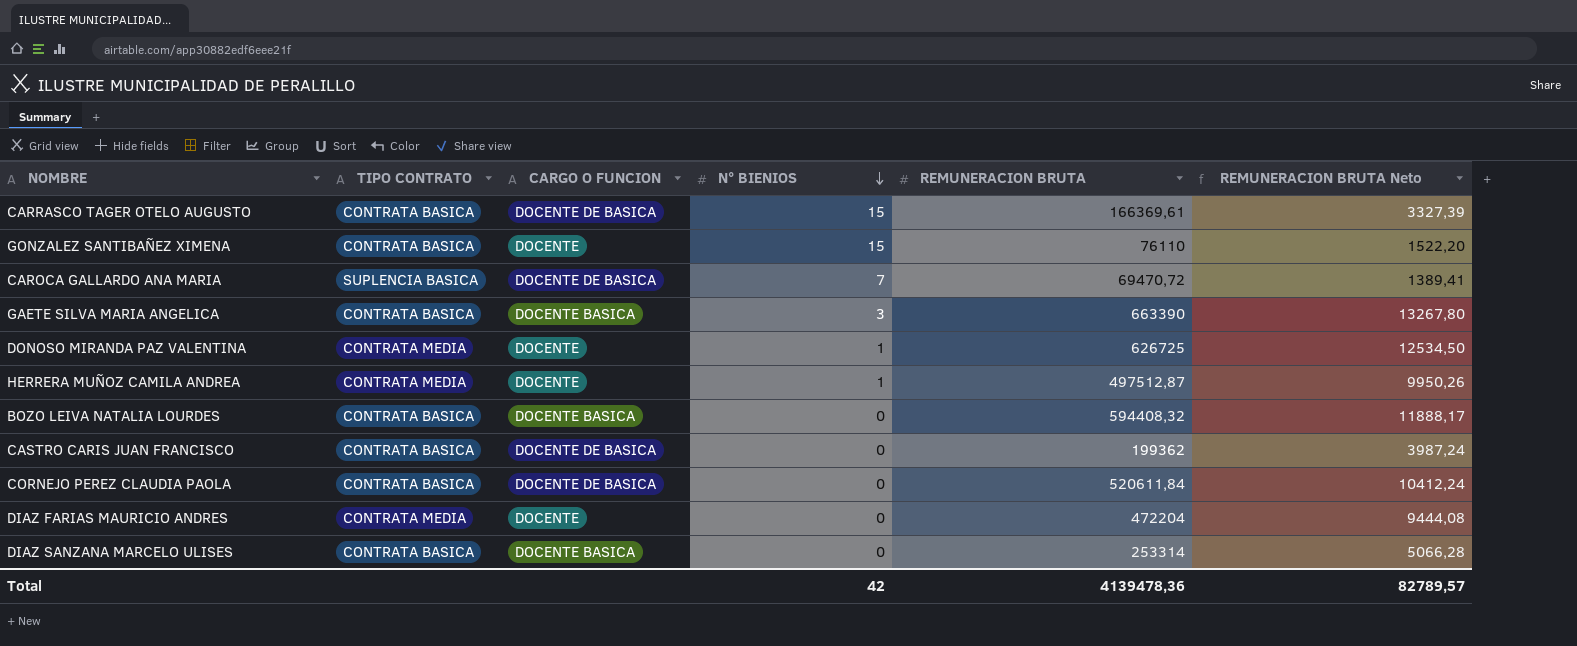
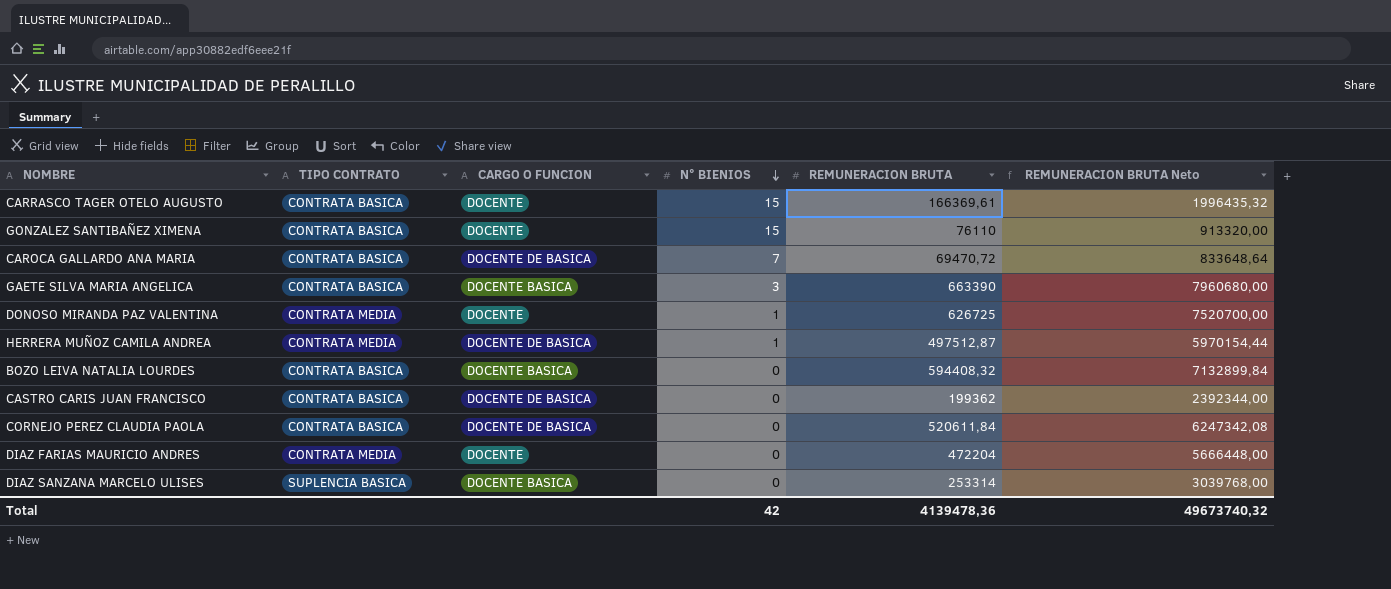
column REMUNERACION BRUTA Neto | formula: [REMUNERACION BRUTA] * 0,02 -> [REMUNERACION BRUTA] * 12
CARRASCO TAGER OTELO AUGUSTO | CARGO O FUNCION: DOCENTE DE BASICA -> DOCENTE
CAROCA GALLARDO ANA MARIA | TIPO CONTRATO: SUPLENCIA BASICA -> CONTRATA BASICA
HERRERA MUÑOZ CAMILA ANDREA | CARGO O FUNCION: DOCENTE -> DOCENTE DE BASICA
DIAZ SANZANA MARCELO ULISES | TIPO CONTRATO: CONTRATA BASICA -> SUPLENCIA BASICA
Total | REMUNERACION BRUTA Neto: 82789,57 -> 49673740,32

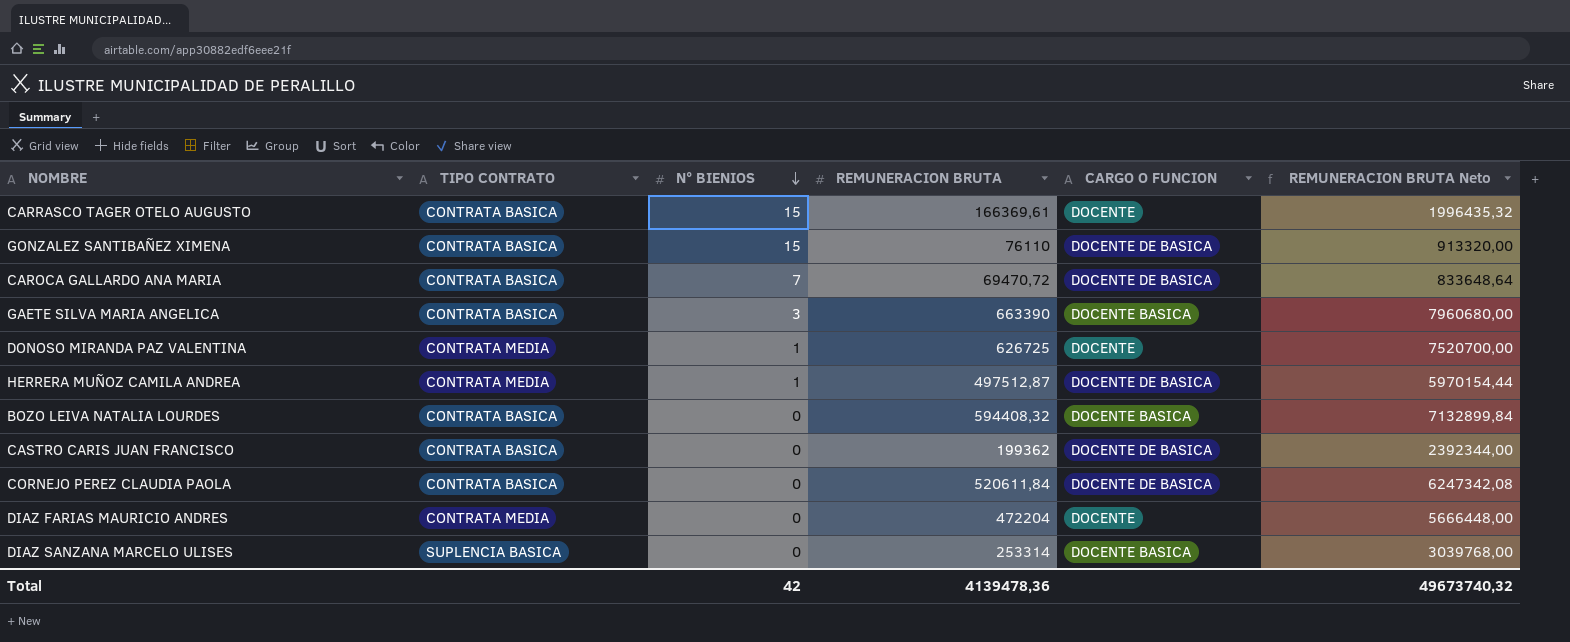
column CARGO O FUNCION | position: 3 -> 5
GONZALEZ SANTIBAÑEZ XIMENA | CARGO O FUNCION: DOCENTE -> DOCENTE DE BASICA

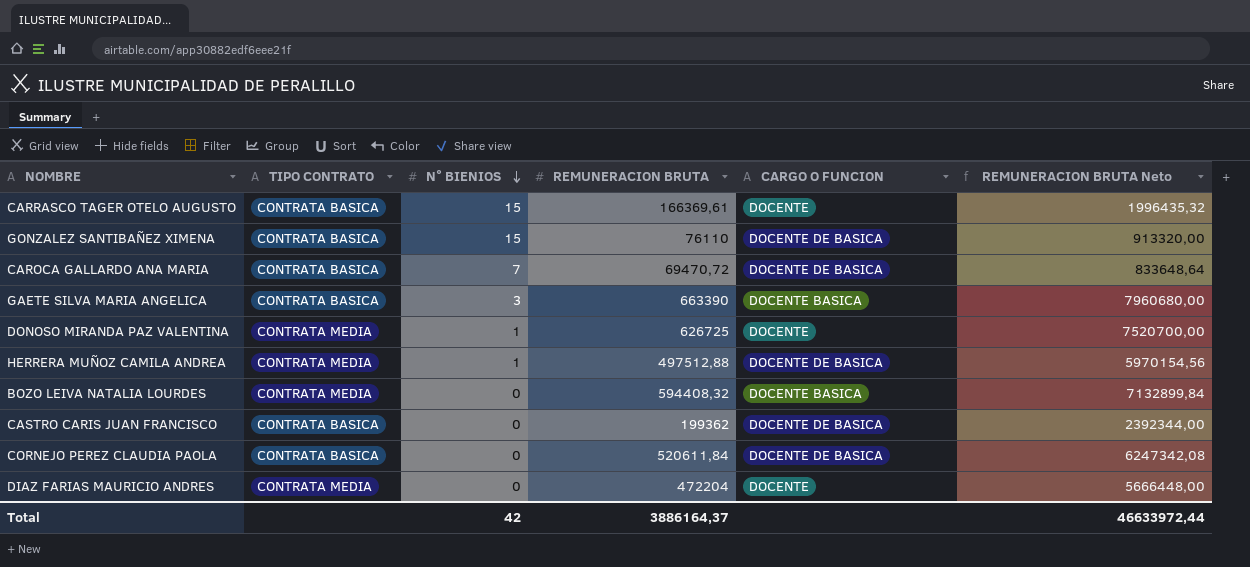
row DIAZ SANZANA MARCELO ULISES: SUPLENCIA BASICA | 0 | 253314 | DOCENTE BASICA | 3039768,00 -> none
HERRERA MUÑOZ CAMILA ANDREA | REMUNERACION BRUTA: 497512,87 -> 497512,88
HERRERA MUÑOZ CAMILA ANDREA | REMUNERACION BRUTA Neto: 5970154,44 -> 5970154,56
BOZO LEIVA NATALIA LOURDES | TIPO CONTRATO: CONTRATA BASICA -> CONTRATA MEDIA
Total | REMUNERACION BRUTA: 4139478,36 -> 3886164,37
Total | REMUNERACION BRUTA Neto: 49673740,32 -> 46633972,44

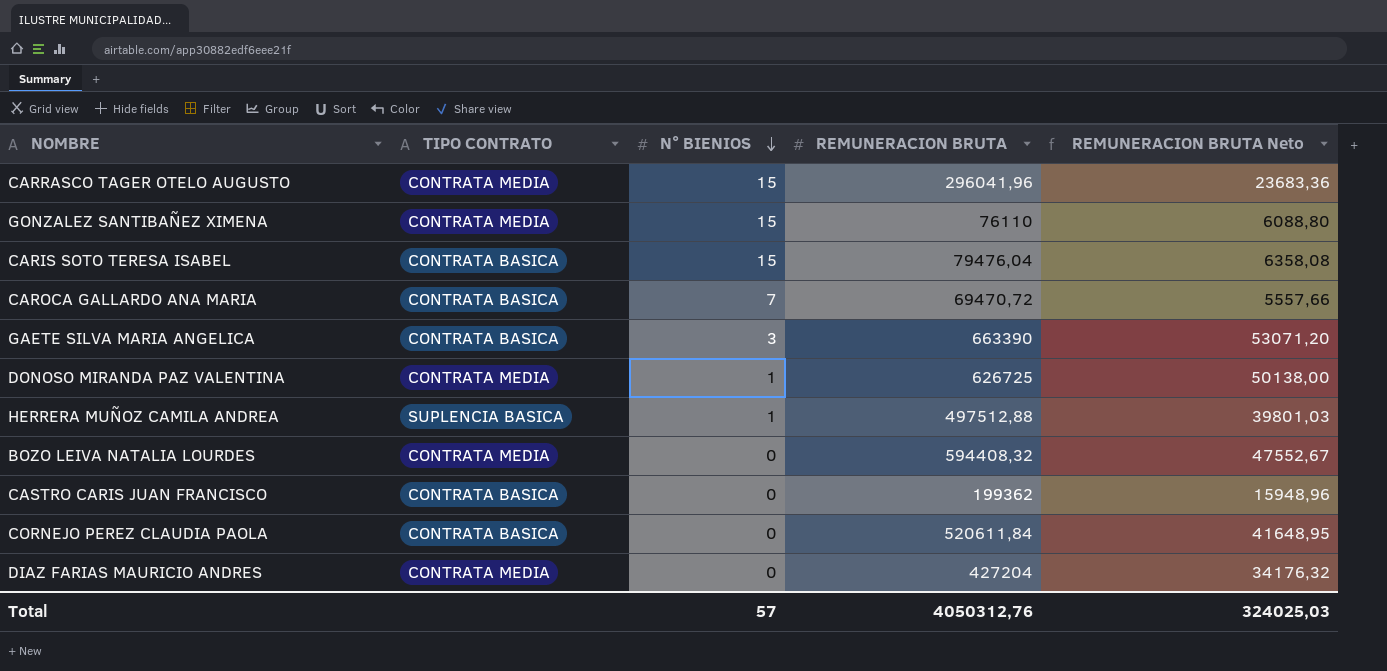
column CARGO O FUNCION | position: 5 -> none
column REMUNERACION BRUTA Neto | formula: [REMUNERACION BRUTA] * 12 -> [REMUNERACION BRUTA] * 0,08
CARRASCO TAGER OTELO AUGUSTO | TIPO CONTRATO: CONTRATA BASICA -> CONTRATA MEDIA
CARRASCO TAGER OTELO AUGUSTO | REMUNERACION BRUTA: 166369,61 -> 296041,96
GONZALEZ SANTIBAÑEZ XIMENA | TIPO CONTRATO: CONTRATA BASICA -> CONTRATA MEDIA
row CARIS SOTO TERESA ISABEL: none -> CONTRATA BASICA | 15 | 79476,04 | 6358,08
HERRERA MUÑOZ CAMILA ANDREA | TIPO CONTRATO: CONTRATA MEDIA -> SUPLENCIA BASICA
DIAZ FARIAS MAURICIO ANDRES | REMUNERACION BRUTA: 472204 -> 427204
Total | N° BIENIOS: 42 -> 57
Total | REMUNERACION BRUTA: 3886164,37 -> 4050312,76
Total | REMUNERACION BRUTA Neto: 46633972,44 -> 324025,03

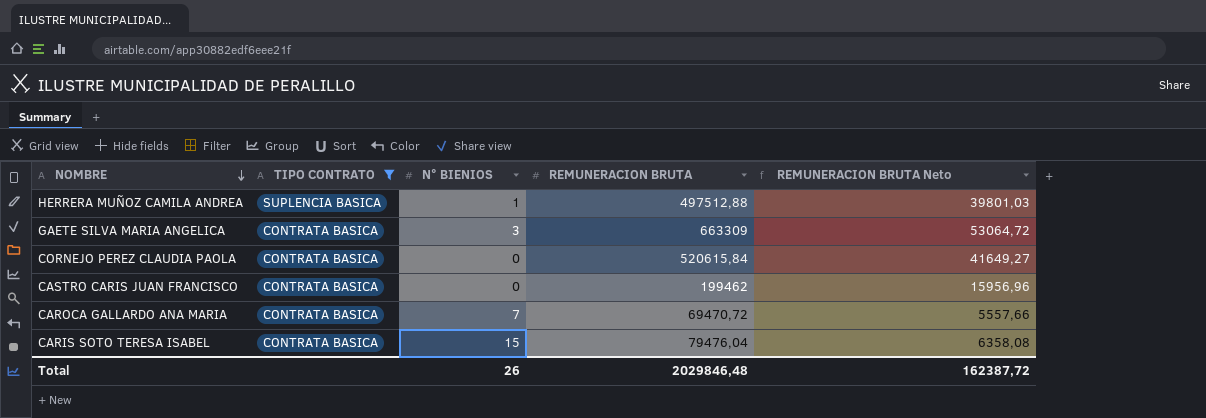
filter: none -> TIPO CONTRATO != CONTRATA MEDIA
row order: N° BIENIOS descending -> NOMBRE descending
GAETE SILVA MARIA ANGELICA | REMUNERACION BRUTA: 663390 -> 663309
GAETE SILVA MARIA ANGELICA | REMUNERACION BRUTA Neto: 53071,20 -> 53064,72
CORNEJO PEREZ CLAUDIA PAOLA | REMUNERACION BRUTA: 520611,84 -> 520615,84
CORNEJO PEREZ CLAUDIA PAOLA | REMUNERACION BRUTA Neto: 41648,95 -> 41649,27
CASTRO CARIS JUAN FRANCISCO | REMUNERACION BRUTA: 199362 -> 199462
CASTRO CARIS JUAN FRANCISCO | REMUNERACION BRUTA Neto: 15948,96 -> 15956,96
Total | N° BIENIOS: 57 -> 26
Total | REMUNERACION BRUTA: 4050312,76 -> 2029846,48
Total | REMUNERACION BRUTA Neto: 324025,03 -> 162387,72

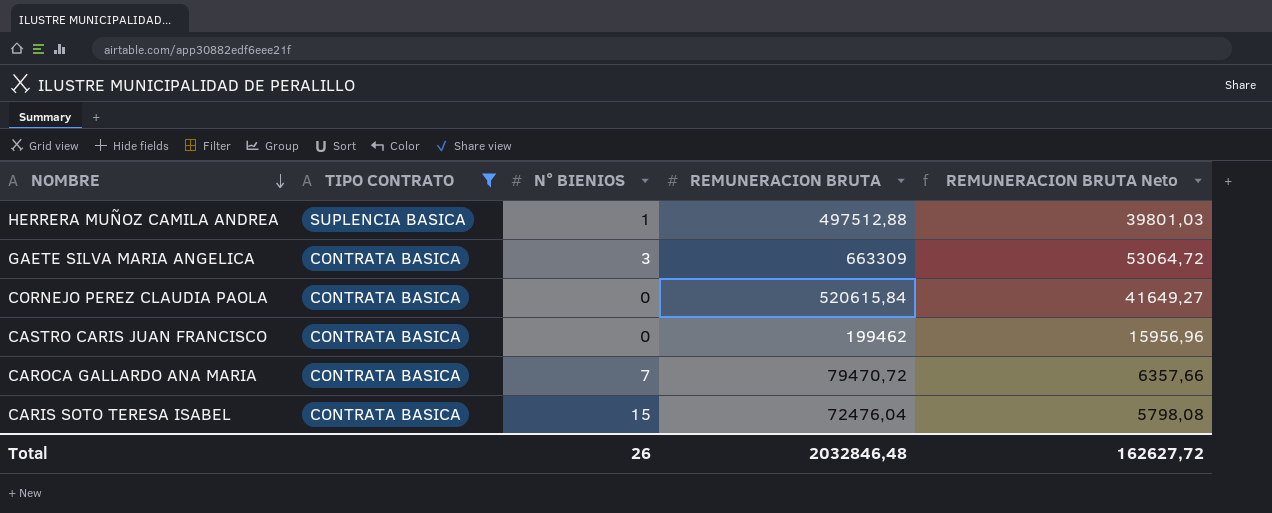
CAROCA GALLARDO ANA MARIA | REMUNERACION BRUTA: 69470,72 -> 79470,72
CAROCA GALLARDO ANA MARIA | REMUNERACION BRUTA Neto: 5557,66 -> 6357,66
CARIS SOTO TERESA ISABEL | REMUNERACION BRUTA: 79476,04 -> 72476,04
CARIS SOTO TERESA ISABEL | REMUNERACION BRUTA Neto: 6358,08 -> 5798,08
Total | REMUNERACION BRUTA: 2029846,48 -> 2032846,48
Total | REMUNERACION BRUTA Neto: 162387,72 -> 162627,72

